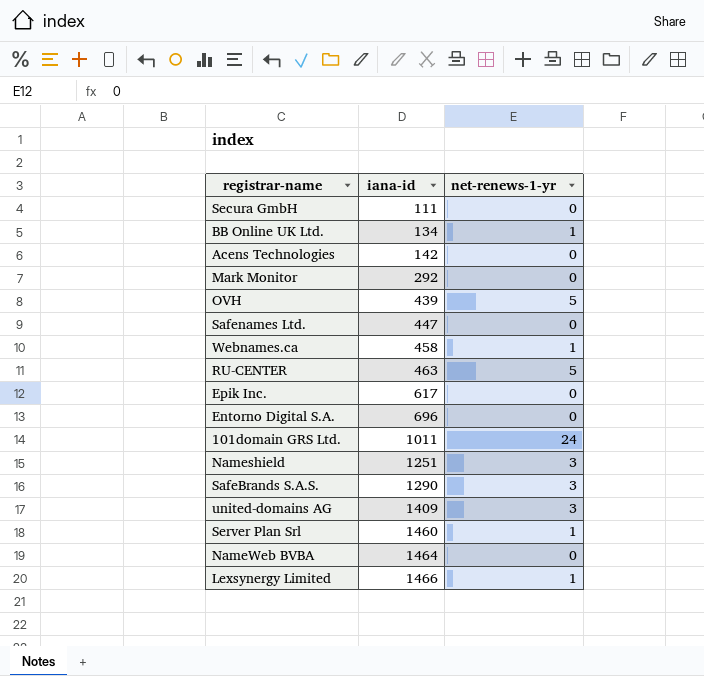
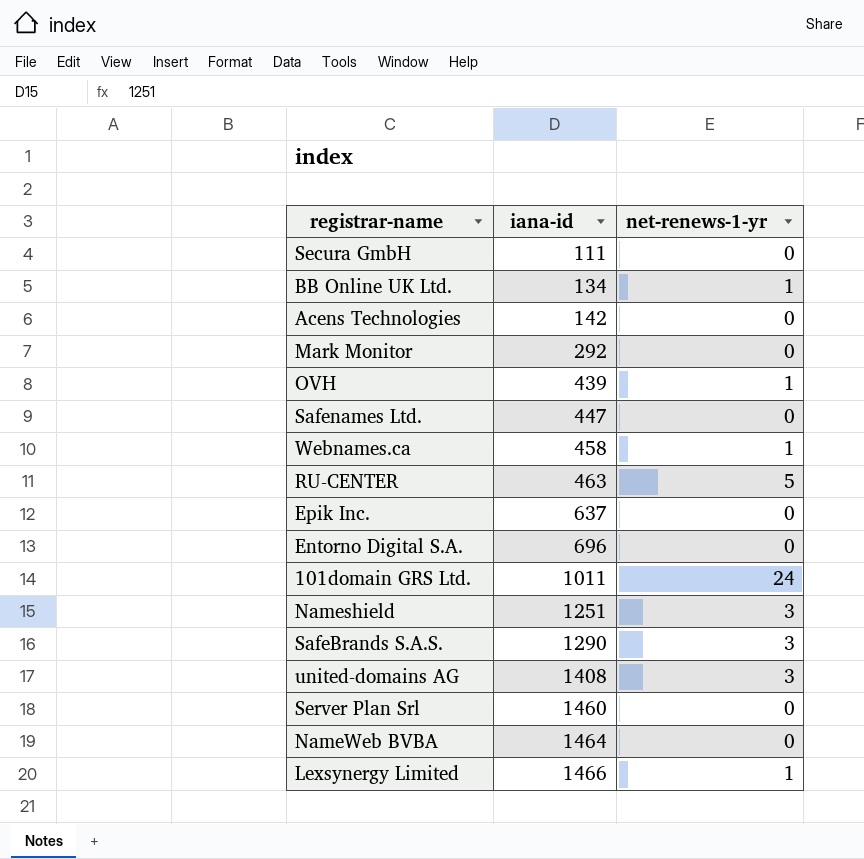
OVH | net-renews-1-yr: 5 -> 1
Epik Inc. | iana-id: 617 -> 637
united-domains AG | iana-id: 1409 -> 1408
Server Plan Srl | net-renews-1-yr: 1 -> 0

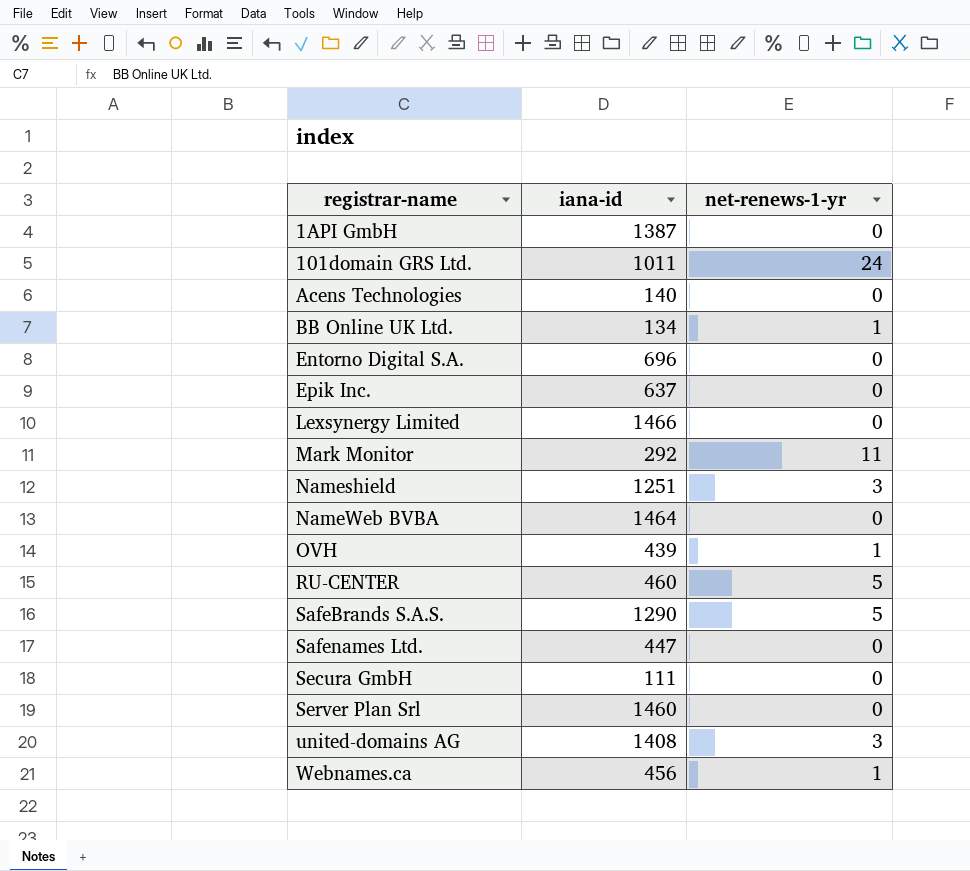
row order: iana-id ascending -> registrar-name ascending
row 1API GmbH: none -> 1387 | 0
Acens Technologies | iana-id: 142 -> 140
Lexsynergy Limited | net-renews-1-yr: 1 -> 0
Mark Monitor | net-renews-1-yr: 0 -> 11
RU-CENTER | iana-id: 463 -> 460
SafeBrands S.A.S. | net-renews-1-yr: 3 -> 5
Webnames.ca | iana-id: 458 -> 456

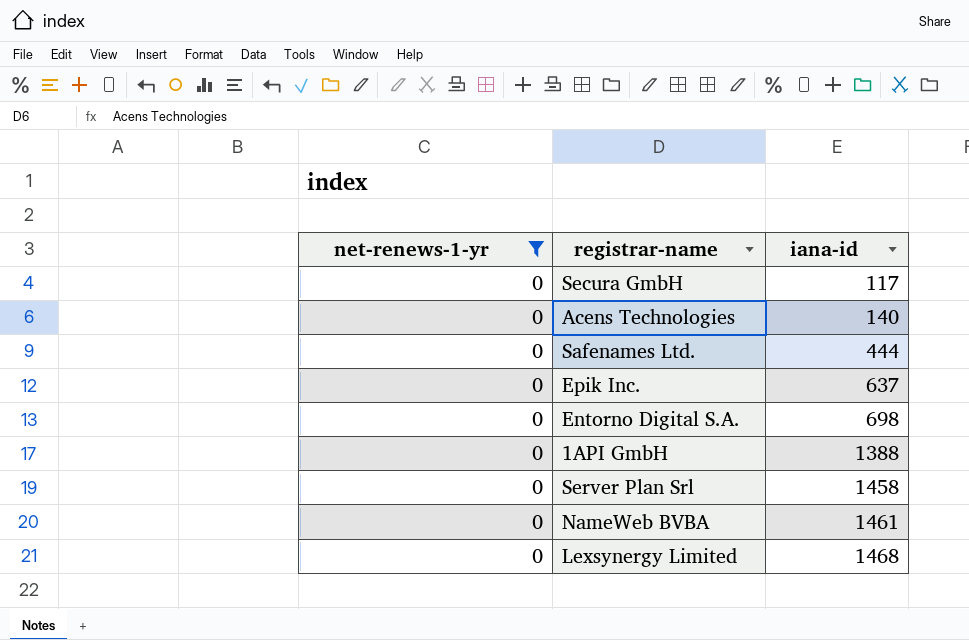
filter: none -> net-renews-1-yr = 0
row order: registrar-name ascending -> iana-id ascending
column net-renews-1-yr | position: 3 -> 1
Secura GmbH | iana-id: 111 -> 117
Safenames Ltd. | iana-id: 447 -> 444
Entorno Digital S.A. | iana-id: 696 -> 698
1API GmbH | iana-id: 1387 -> 1388
Server Plan Srl | iana-id: 1460 -> 1458
NameWeb BVBA | iana-id: 1464 -> 1461
Lexsynergy Limited | iana-id: 1466 -> 1468

